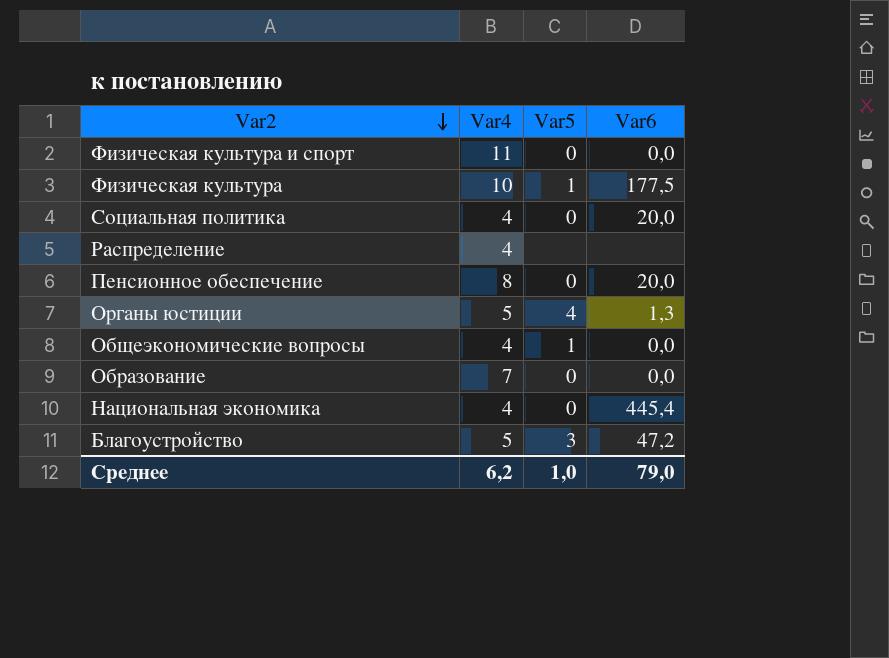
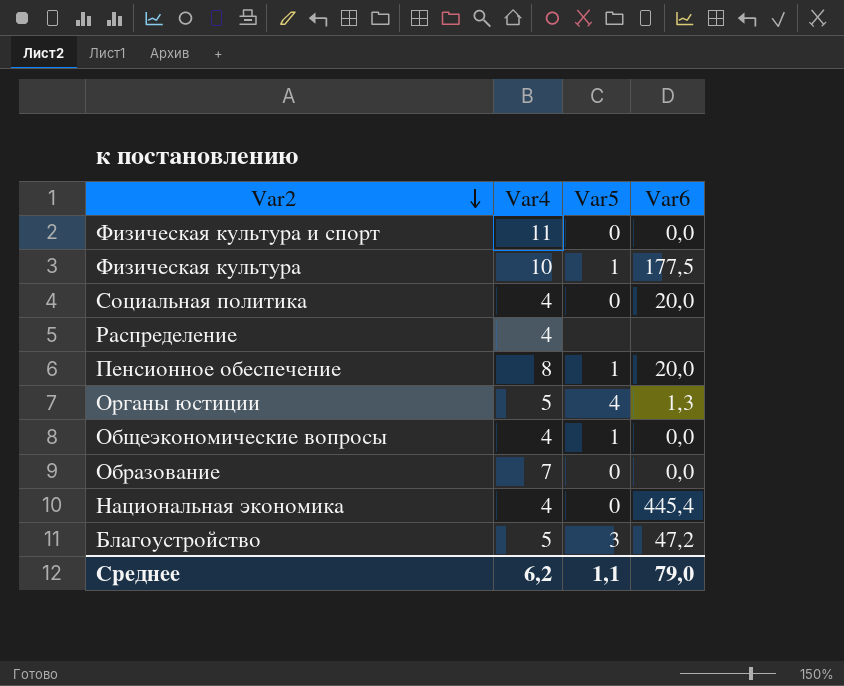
Пенсионное обеспечение | Var5: 0 -> 1
Среднее | Var5: 1,0 -> 1,1

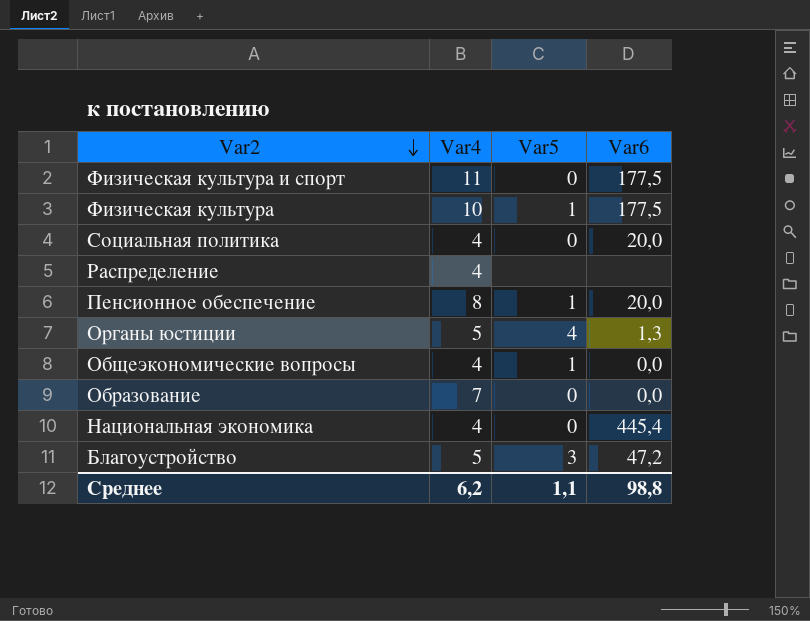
Физическая культура и спорт | Var6: 0,0 -> 177,5
Среднее | Var6: 79,0 -> 98,8

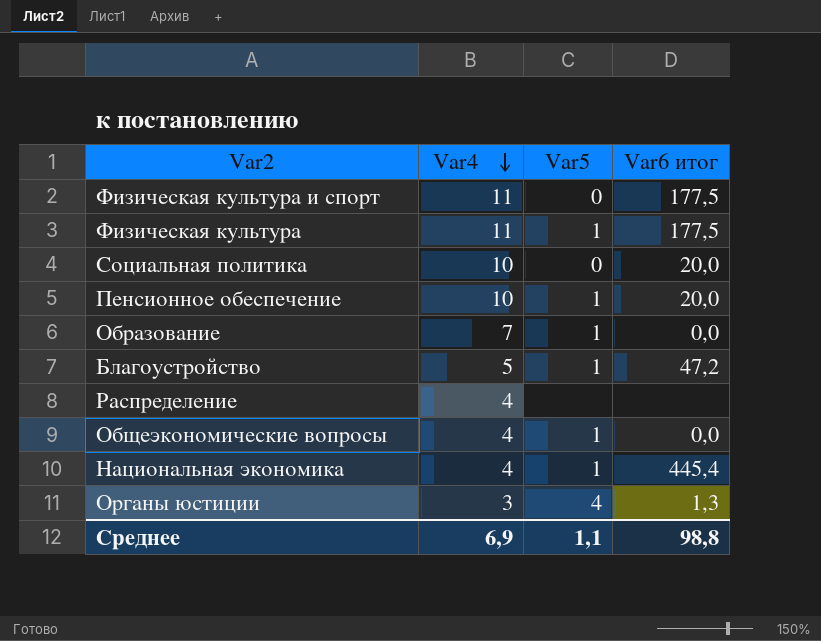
row order: Var2 descending -> Var4 descending
column name: Var6 -> Var6 итог
Физическая культура | Var4: 10 -> 11
Социальная политика | Var4: 4 -> 10
Пенсионное обеспечение | Var4: 8 -> 10
Образование | Var5: 0 -> 1
Благоустройство | Var5: 3 -> 1
Национальная экономика | Var5: 0 -> 1
Органы юстиции | Var4: 5 -> 3
Среднее | Var4: 6,2 -> 6,9

